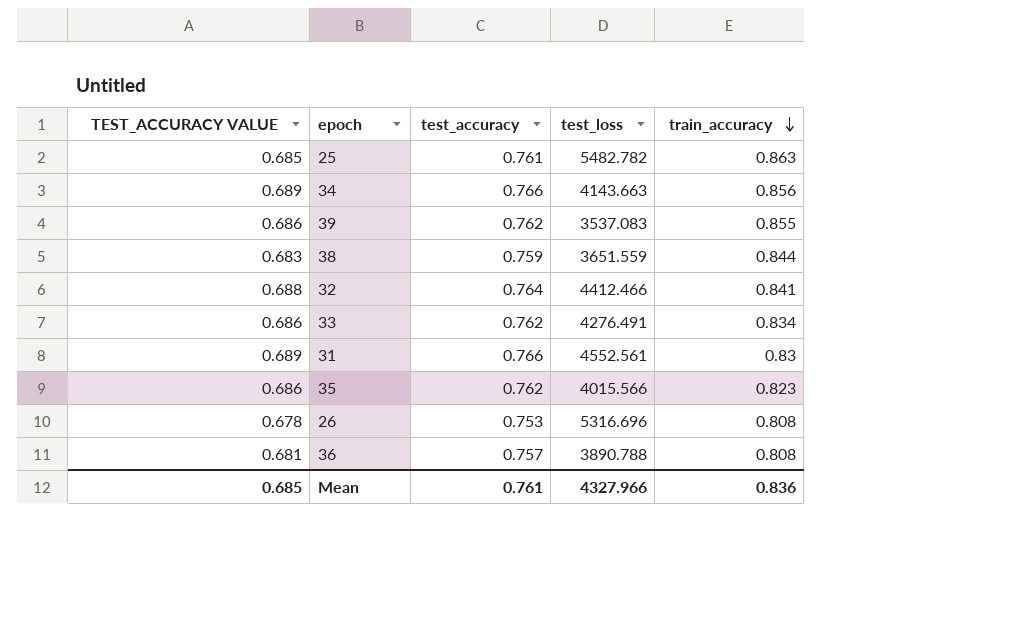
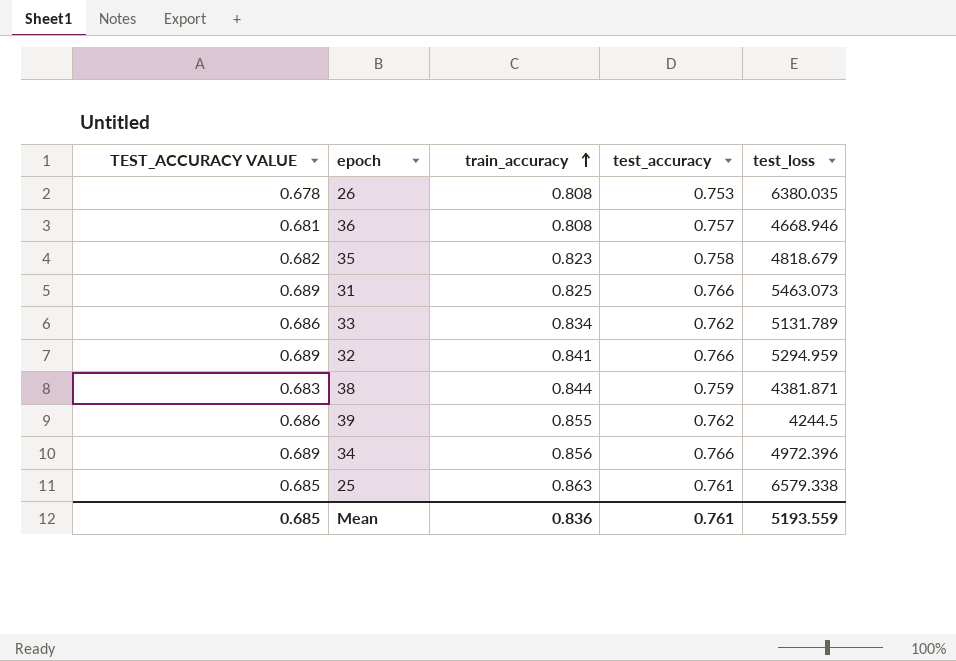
row order: train_accuracy descending -> train_accuracy ascending
column train_accuracy | position: 5 -> 3
26 | test_loss: 5316.696 -> 6380.035
36 | test_loss: 3890.788 -> 4668.946
35 | TEST_ACCURACY VALUE: 0.686 -> 0.682
35 | test_accuracy: 0.762 -> 0.758
35 | test_loss: 4015.566 -> 4818.679
31 | train_accuracy: 0.83 -> 0.825
31 | test_loss: 4552.561 -> 5463.073
33 | test_loss: 4276.491 -> 5131.789
32 | TEST_ACCURACY VALUE: 0.688 -> 0.689
32 | test_accuracy: 0.764 -> 0.766
32 | test_loss: 4412.466 -> 5294.959
38 | test_loss: 3651.559 -> 4381.871
39 | test_loss: 3537.083 -> 4244.5
34 | test_loss: 4143.663 -> 4972.396
25 | test_loss: 5482.782 -> 6579.338
Mean | test_loss: 4327.966 -> 5193.559

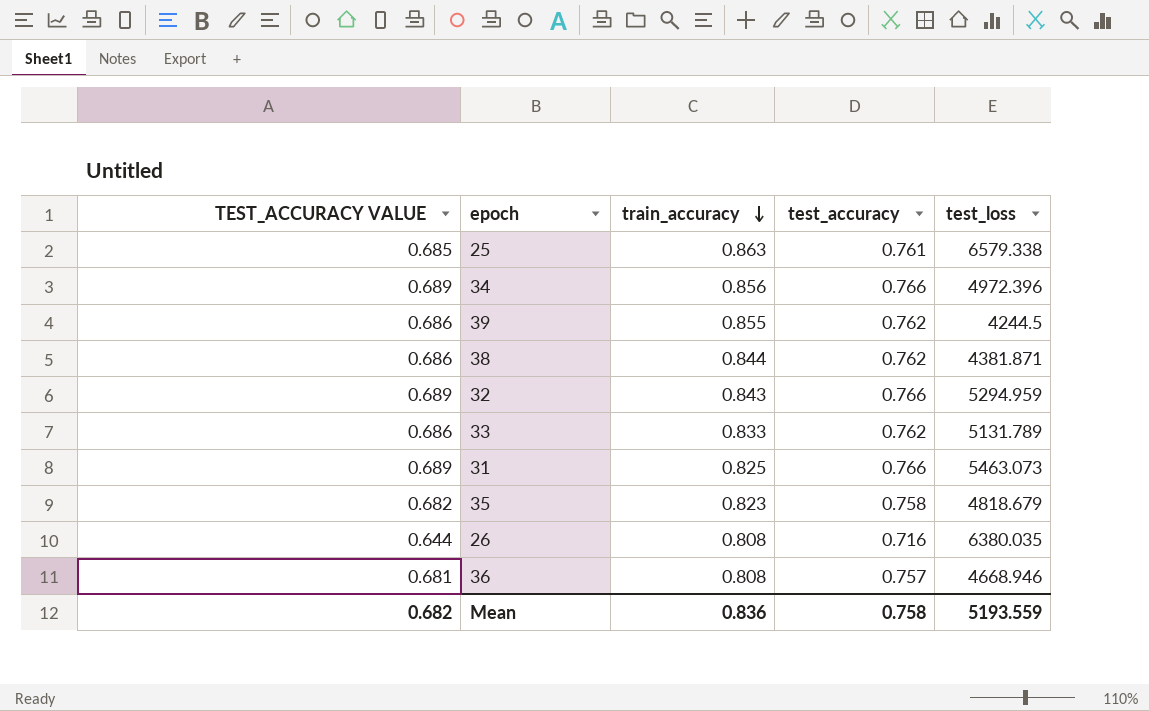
row order: train_accuracy ascending -> train_accuracy descending
38 | TEST_ACCURACY VALUE: 0.683 -> 0.686
38 | test_accuracy: 0.759 -> 0.762
32 | train_accuracy: 0.841 -> 0.843
33 | train_accuracy: 0.834 -> 0.833
26 | TEST_ACCURACY VALUE: 0.678 -> 0.644
26 | test_accuracy: 0.753 -> 0.716
Mean | TEST_ACCURACY VALUE: 0.685 -> 0.682
Mean | test_accuracy: 0.761 -> 0.758

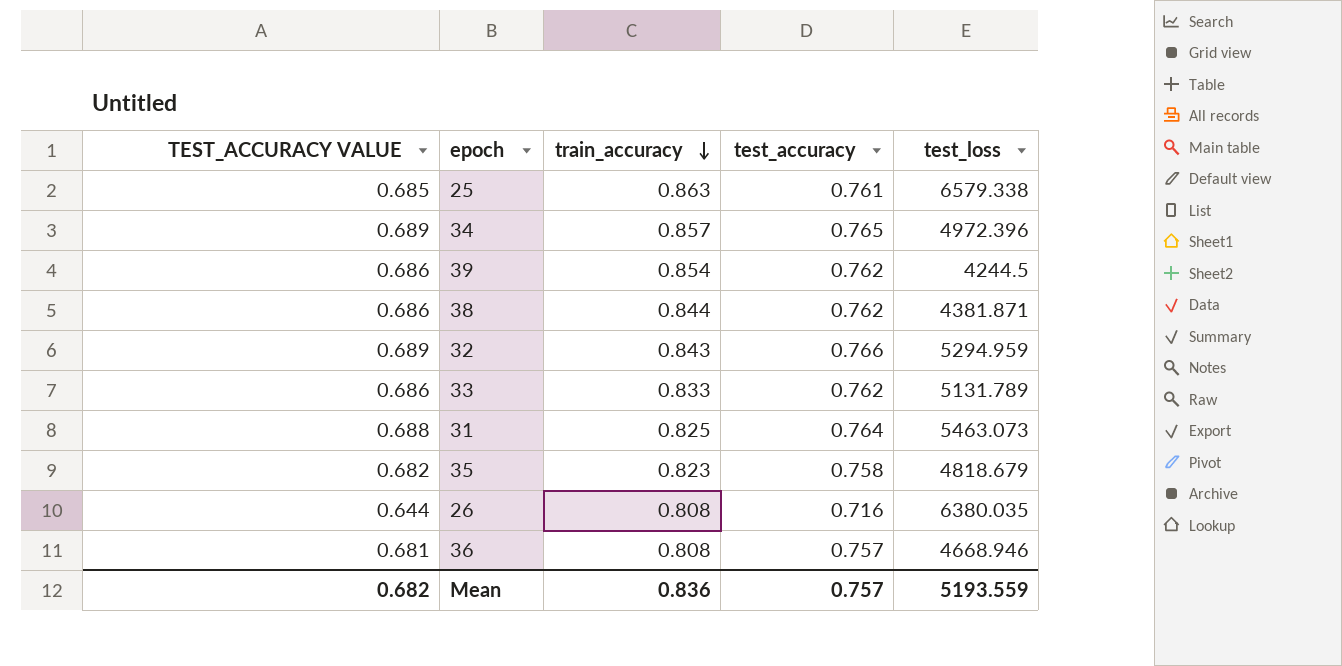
34 | train_accuracy: 0.856 -> 0.857
34 | test_accuracy: 0.766 -> 0.765
39 | train_accuracy: 0.855 -> 0.854
31 | TEST_ACCURACY VALUE: 0.689 -> 0.688
31 | test_accuracy: 0.766 -> 0.764
Mean | test_accuracy: 0.758 -> 0.757

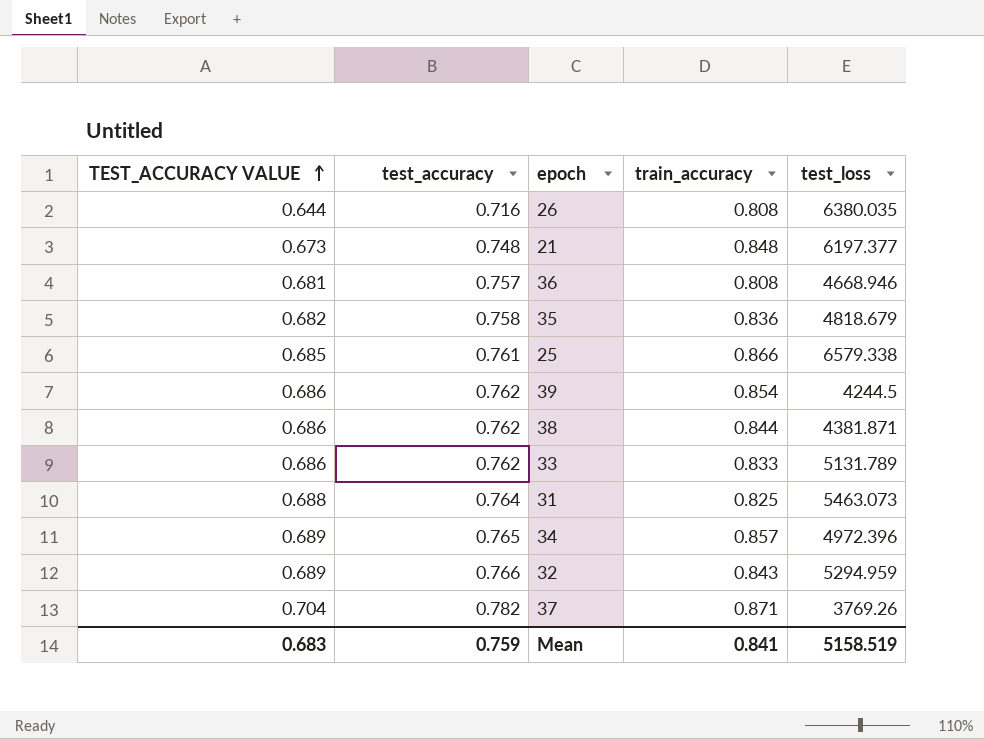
row order: train_accuracy descending -> TEST_ACCURACY VALUE ascending
column test_accuracy | position: 4 -> 2
row 21: none -> 0.673 | 0.748 | 0.848 | 6197.377
35 | train_accuracy: 0.823 -> 0.836
25 | train_accuracy: 0.863 -> 0.866
row 37: none -> 0.704 | 0.782 | 0.871 | 3769.26
Mean | TEST_ACCURACY VALUE: 0.682 -> 0.683
Mean | test_accuracy: 0.757 -> 0.759
Mean | train_accuracy: 0.836 -> 0.841
Mean | test_loss: 5193.559 -> 5158.519

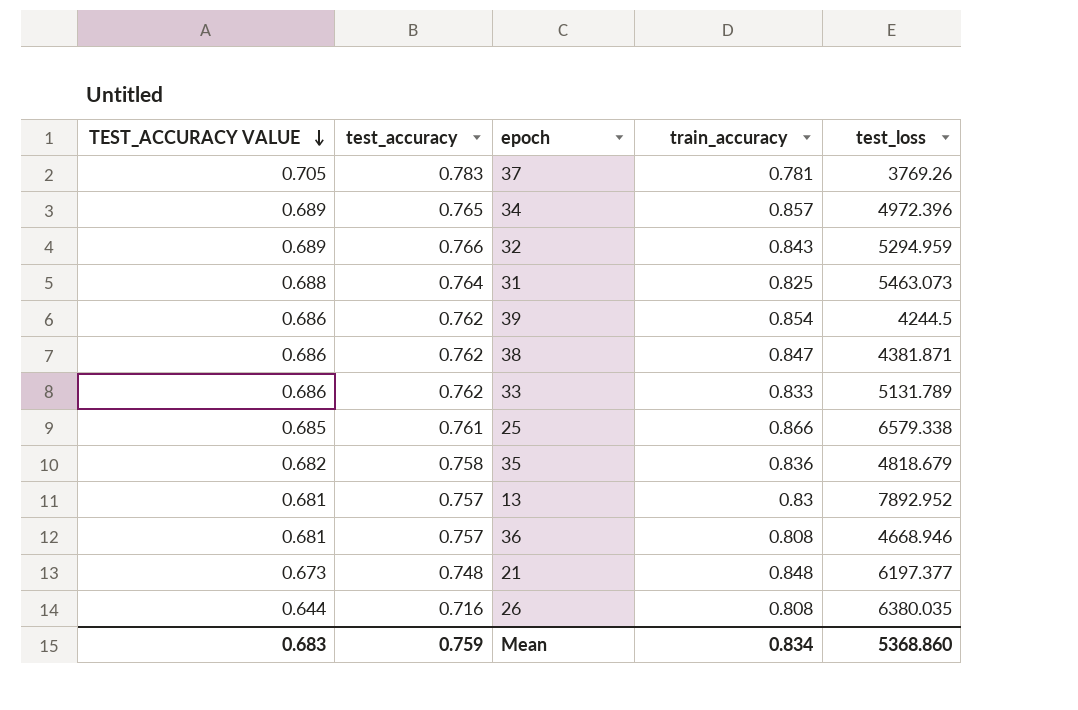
row order: TEST_ACCURACY VALUE ascending -> TEST_ACCURACY VALUE descending
37 | TEST_ACCURACY VALUE: 0.704 -> 0.705
37 | test_accuracy: 0.782 -> 0.783
37 | train_accuracy: 0.871 -> 0.781
38 | train_accuracy: 0.844 -> 0.847
row 13: none -> 0.681 | 0.757 | 0.83 | 7892.952
Mean | train_accuracy: 0.841 -> 0.834
Mean | test_loss: 5158.519 -> 5368.860

